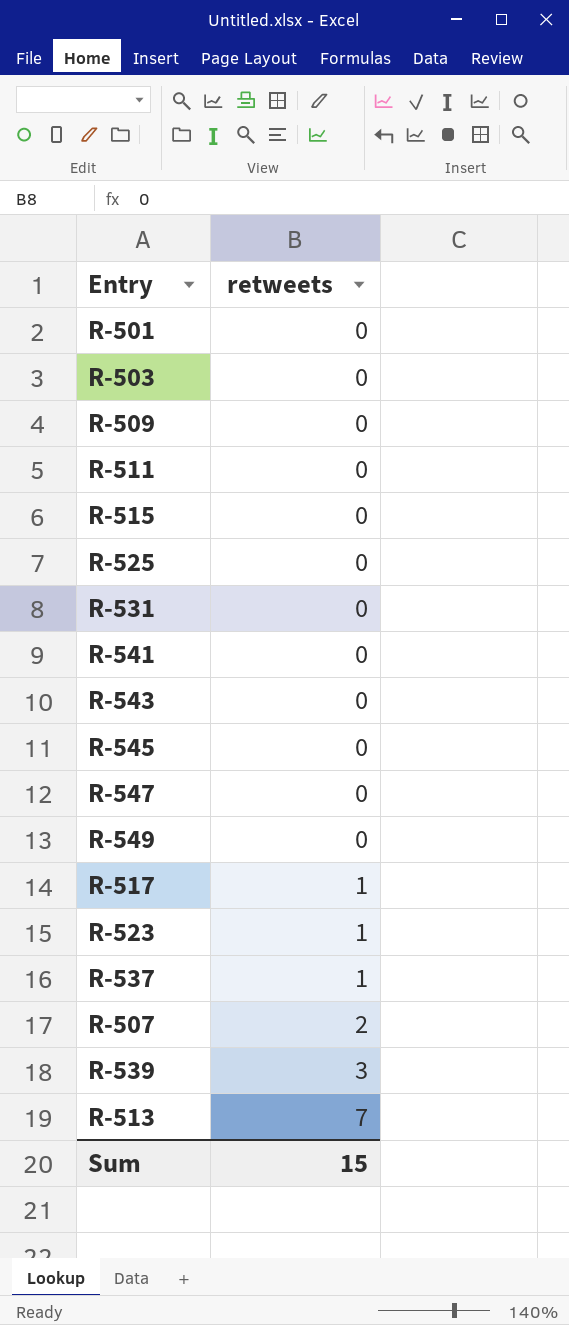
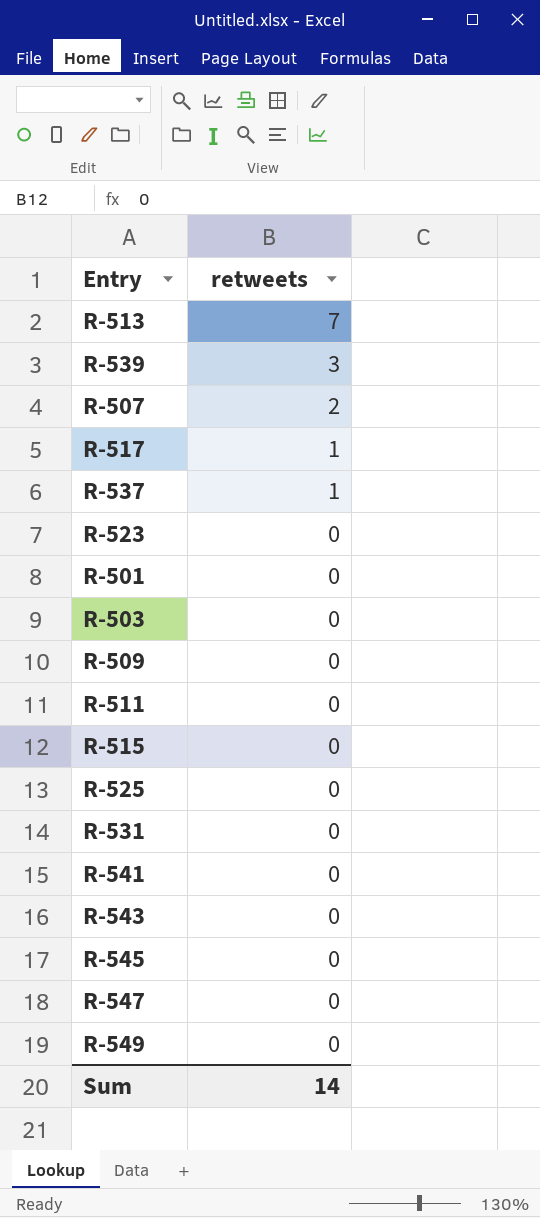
row order: retweets ascending -> retweets descending
R-523 | retweets: 1 -> 0
Sum | retweets: 15 -> 14

